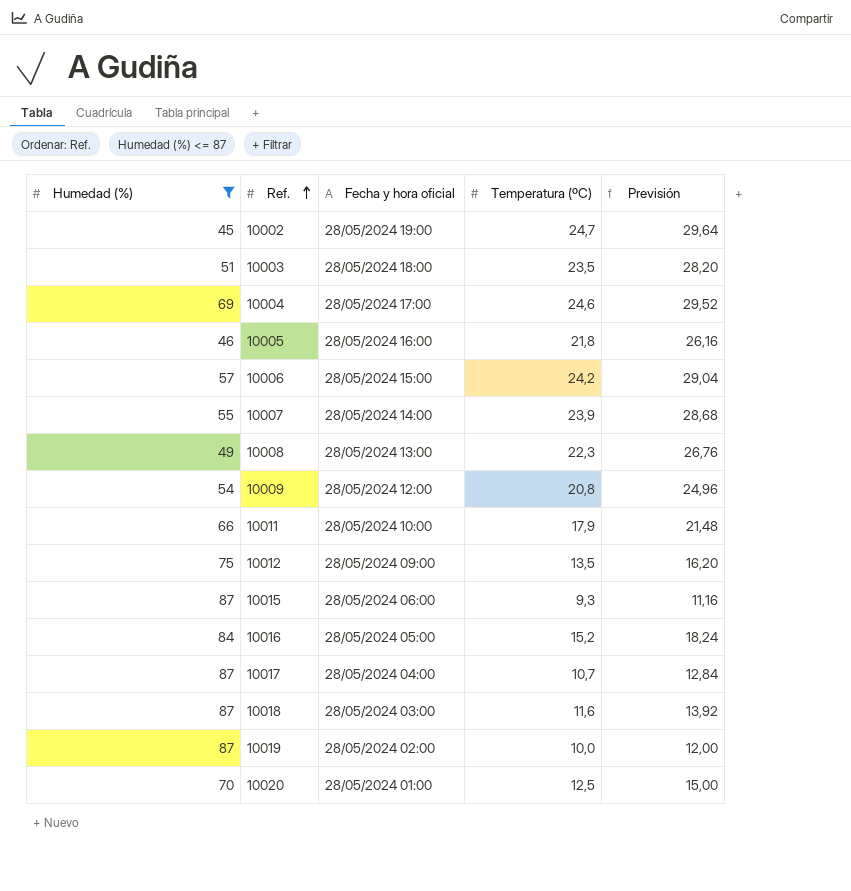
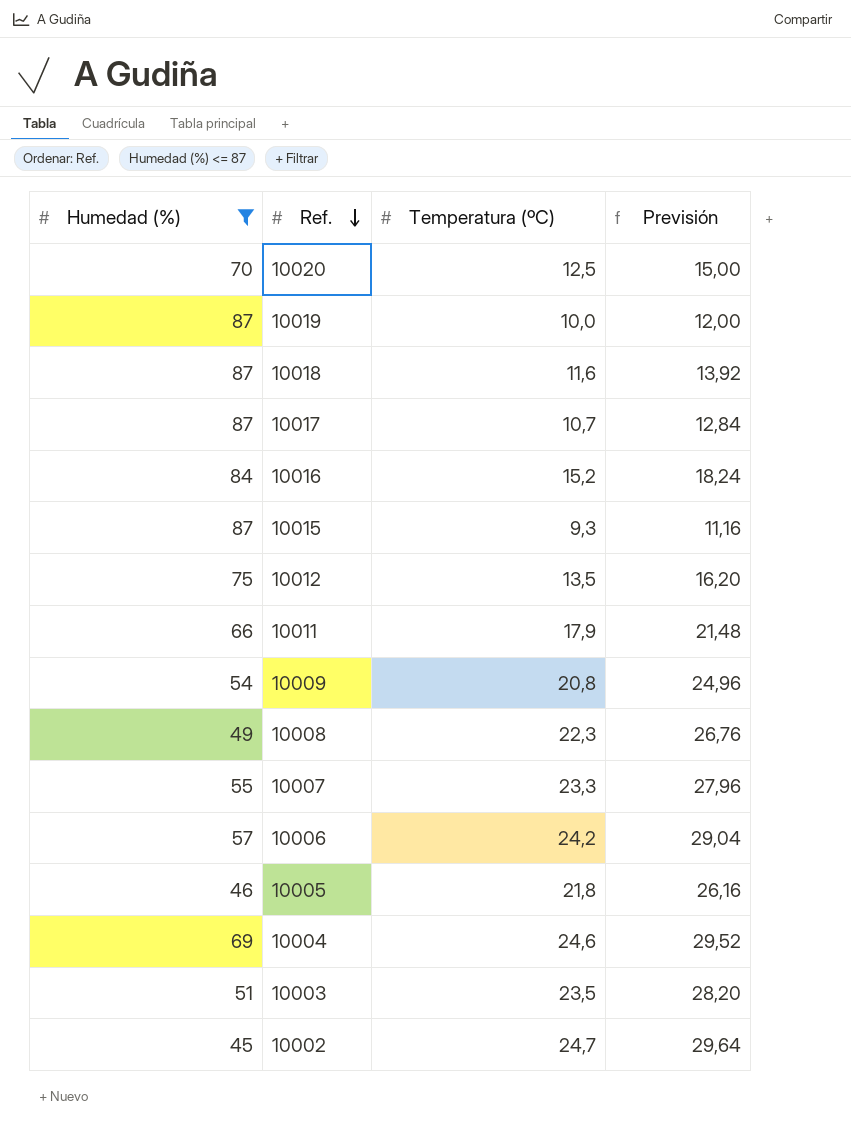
row order: Ref. ascending -> Ref. descending
column Fecha y hora oficial | position: 3 -> none
10007 | Temperatura (ºC): 23,9 -> 23,3
10007 | Previsión: 28,68 -> 27,96

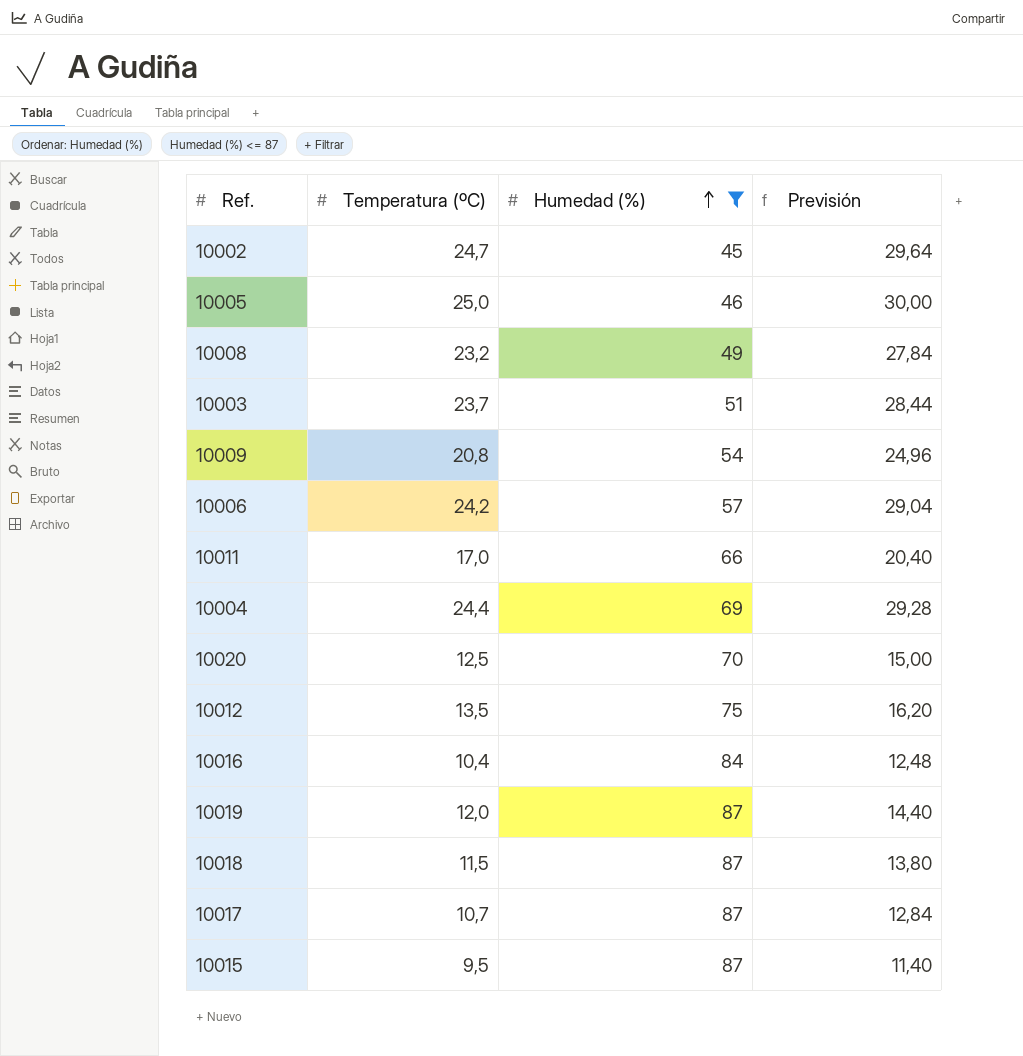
row order: Ref. descending -> Humedad (%) ascending
column Humedad (%) | position: 1 -> 3
row 10007: 55 | 23,3 | 27,96 -> none
10005 | Temperatura (ºC): 21,8 -> 25,0
10005 | Previsión: 26,16 -> 30,00
10008 | Temperatura (ºC): 22,3 -> 23,2
10008 | Previsión: 26,76 -> 27,84
10003 | Temperatura (ºC): 23,5 -> 23,7
10003 | Previsión: 28,20 -> 28,44
10011 | Temperatura (ºC): 17,9 -> 17,0
10011 | Previsión: 21,48 -> 20,40
10004 | Temperatura (ºC): 24,6 -> 24,4
10004 | Previsión: 29,52 -> 29,28
10016 | Temperatura (ºC): 15,2 -> 10,4
10016 | Previsión: 18,24 -> 12,48
10019 | Temperatura (ºC): 10,0 -> 12,0
10019 | Previsión: 12,00 -> 14,40
10018 | Temperatura (ºC): 11,6 -> 11,5
10018 | Previsión: 13,92 -> 13,80
10015 | Temperatura (ºC): 9,3 -> 9,5
10015 | Previsión: 11,16 -> 11,40

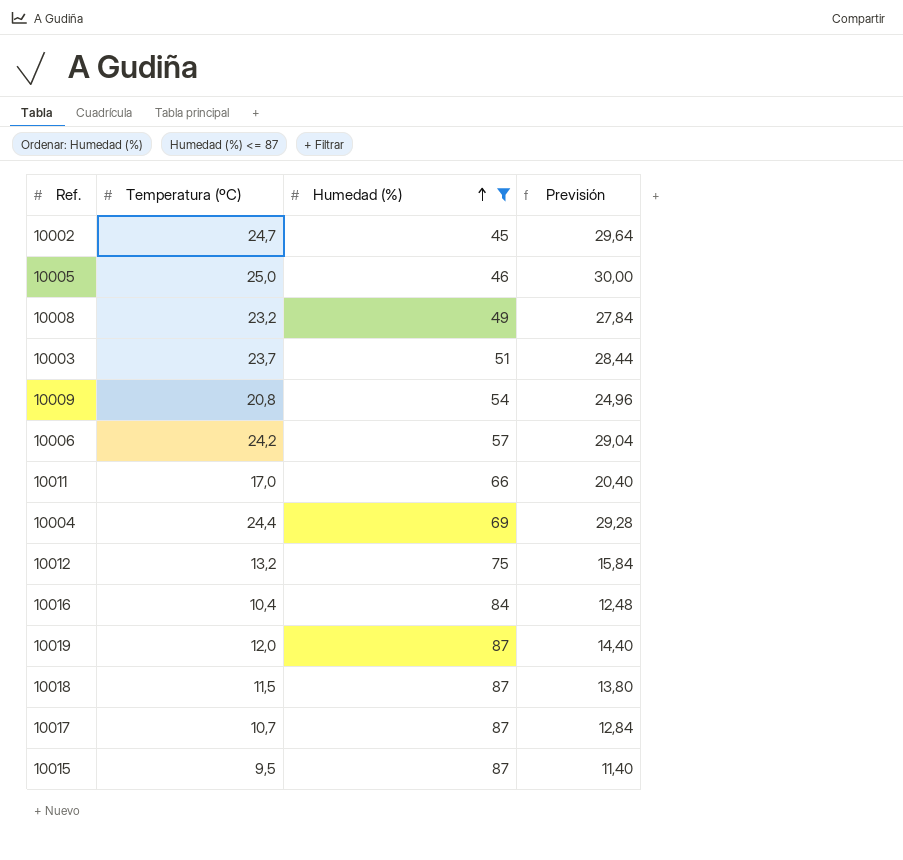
row 10020: 12,5 | 70 | 15,00 -> none
10012 | Temperatura (ºC): 13,5 -> 13,2
10012 | Previsión: 16,20 -> 15,84

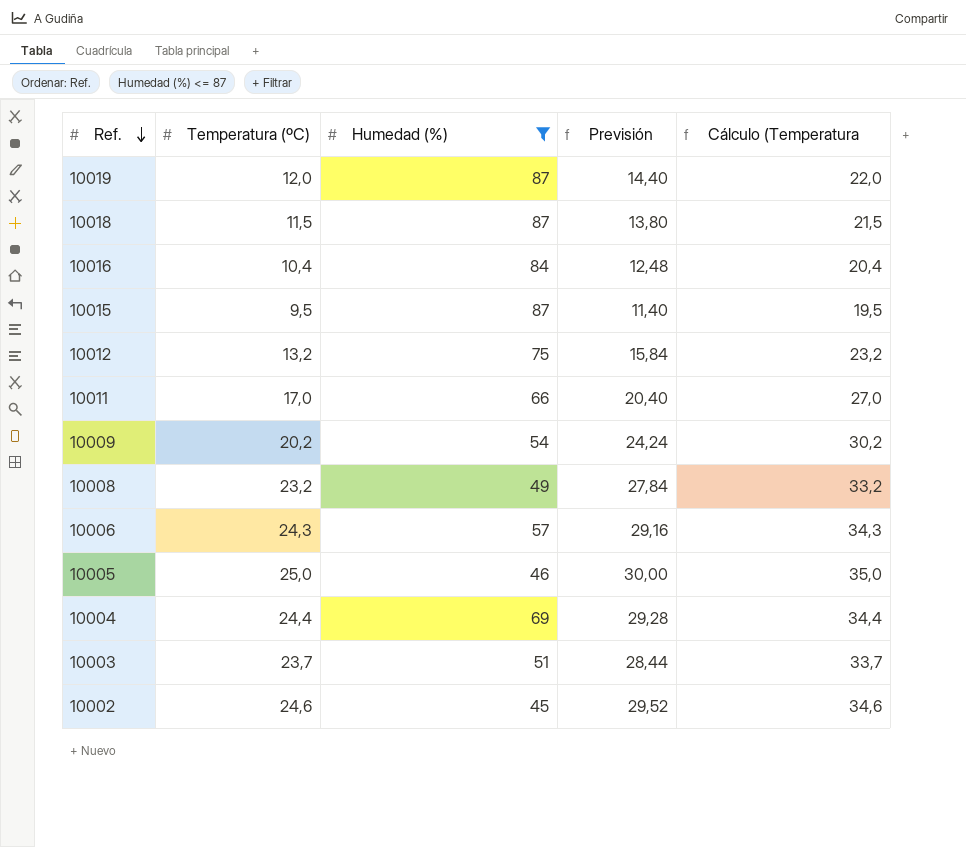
row order: Humedad (%) ascending -> Ref. descending
column Cálculo (Temperatura | formula: none -> [Temperatura (ºC)] + 10
row 10017: 10,7 | 87 | 12,84 -> none
10009 | Temperatura (ºC): 20,8 -> 20,2
10009 | Previsión: 24,96 -> 24,24
10006 | Temperatura (ºC): 24,2 -> 24,3
10006 | Previsión: 29,04 -> 29,16
10002 | Temperatura (ºC): 24,7 -> 24,6
10002 | Previsión: 29,64 -> 29,52

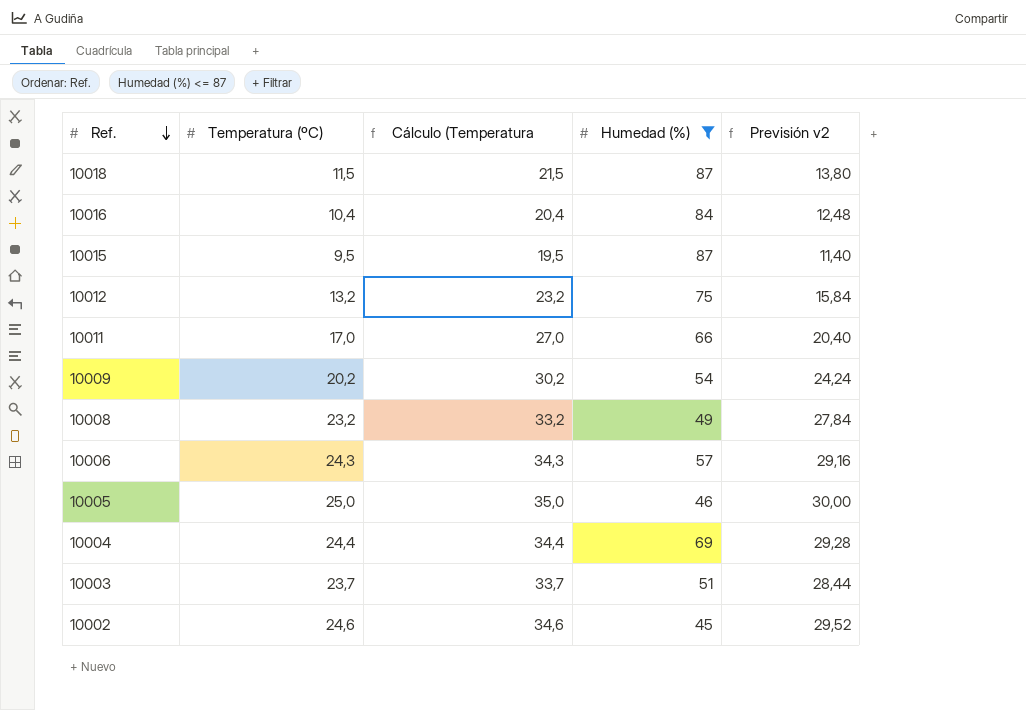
column Cálculo (Temperatura | position: 5 -> 3
column name: Previsión -> Previsión v2
row 10019: 12,0 | 87 | 14,40 | 22,0 -> none

